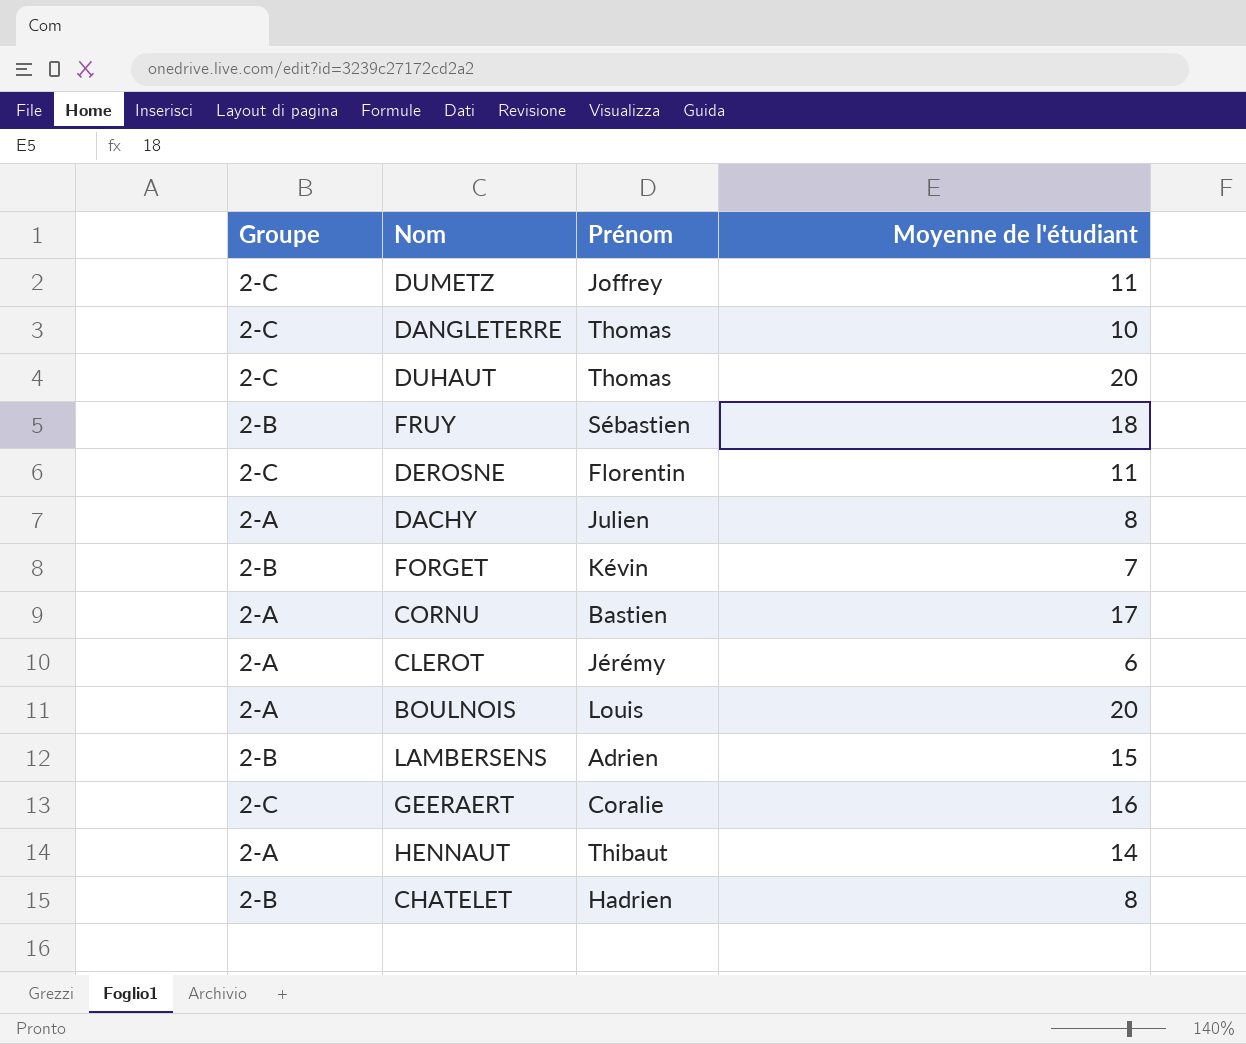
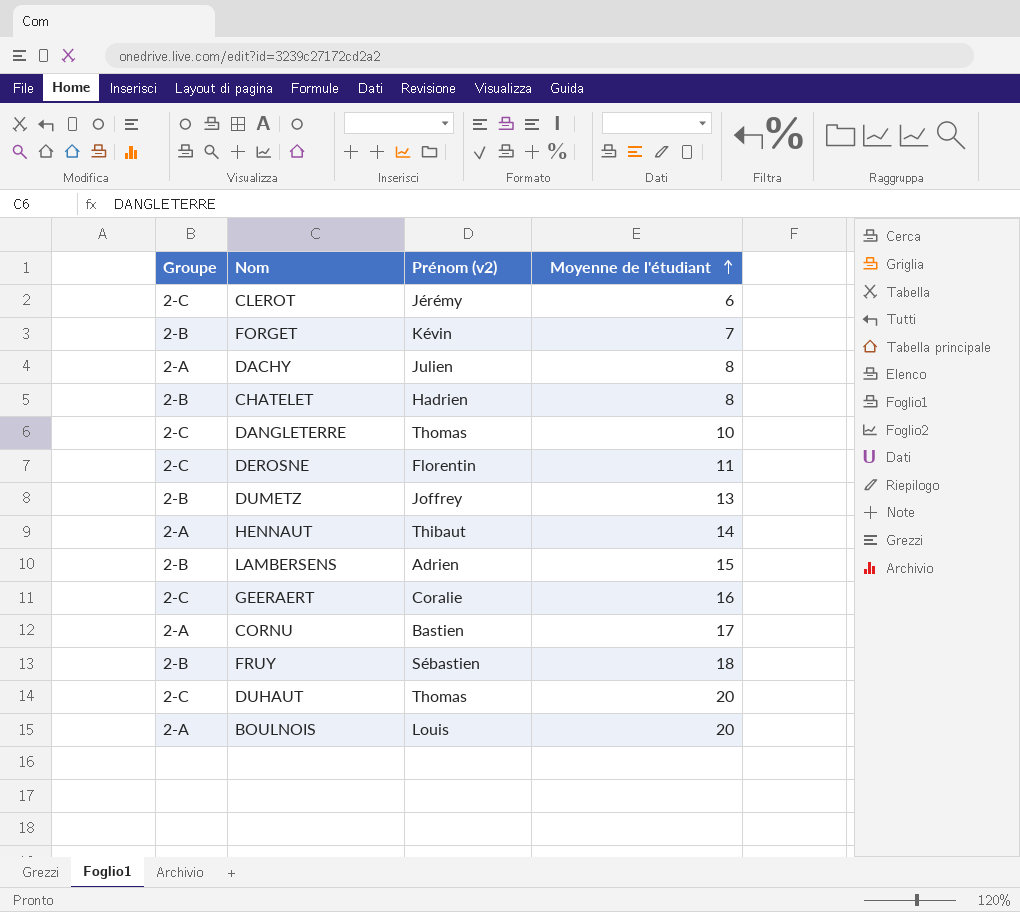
row order: none -> Moyenne de l'étudiant ascending
column name: Prénom -> Prénom (v2)
CLEROT | Groupe: 2-A -> 2-C
DUMETZ | Groupe: 2-C -> 2-B
DUMETZ | Moyenne de l'étudiant: 11 -> 13

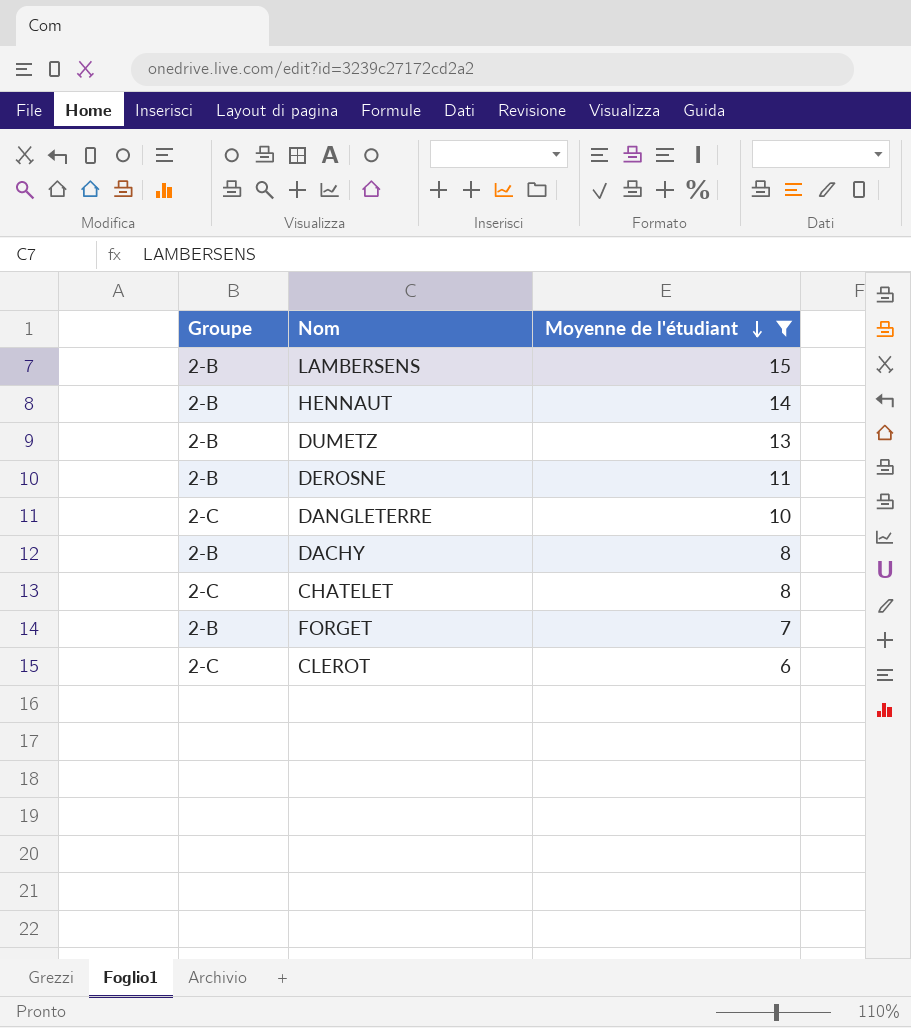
filter: none -> Moyenne de l'étudiant <= 15
row order: Moyenne de l'étudiant ascending -> Moyenne de l'étudiant descending
column Prénom (v2) | position: 3 -> none
HENNAUT | Groupe: 2-A -> 2-B
DEROSNE | Groupe: 2-C -> 2-B
DACHY | Groupe: 2-A -> 2-B
CHATELET | Groupe: 2-B -> 2-C

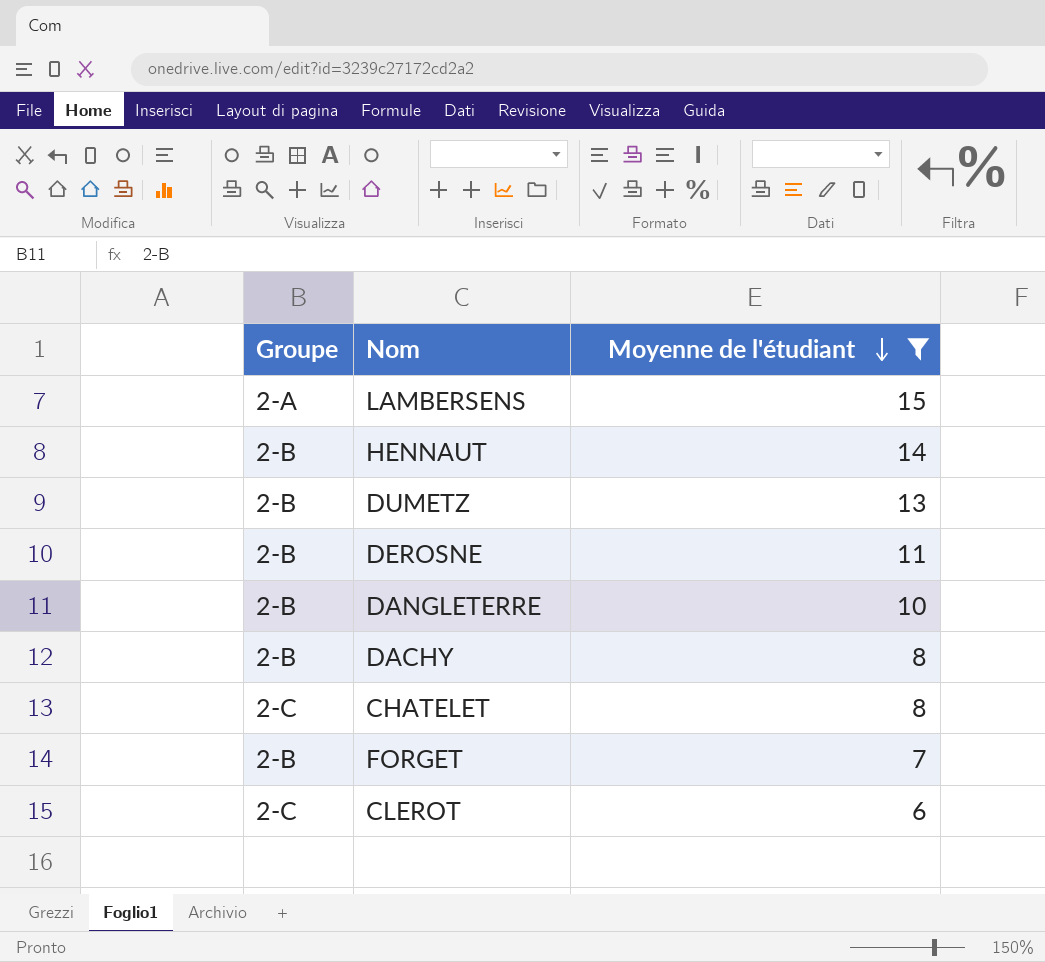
LAMBERSENS | Groupe: 2-B -> 2-A
DANGLETERRE | Groupe: 2-C -> 2-B

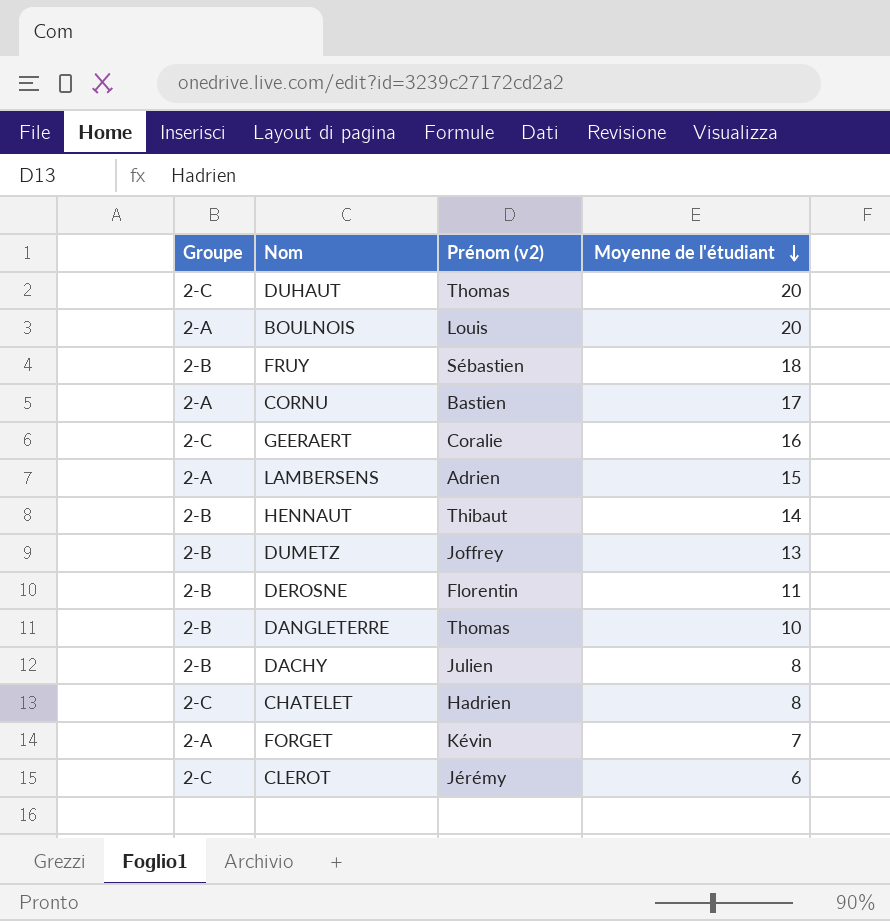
filter: Moyenne de l'étudiant <= 15 -> none
column Prénom (v2) | position: none -> 3
FORGET | Groupe: 2-B -> 2-A

